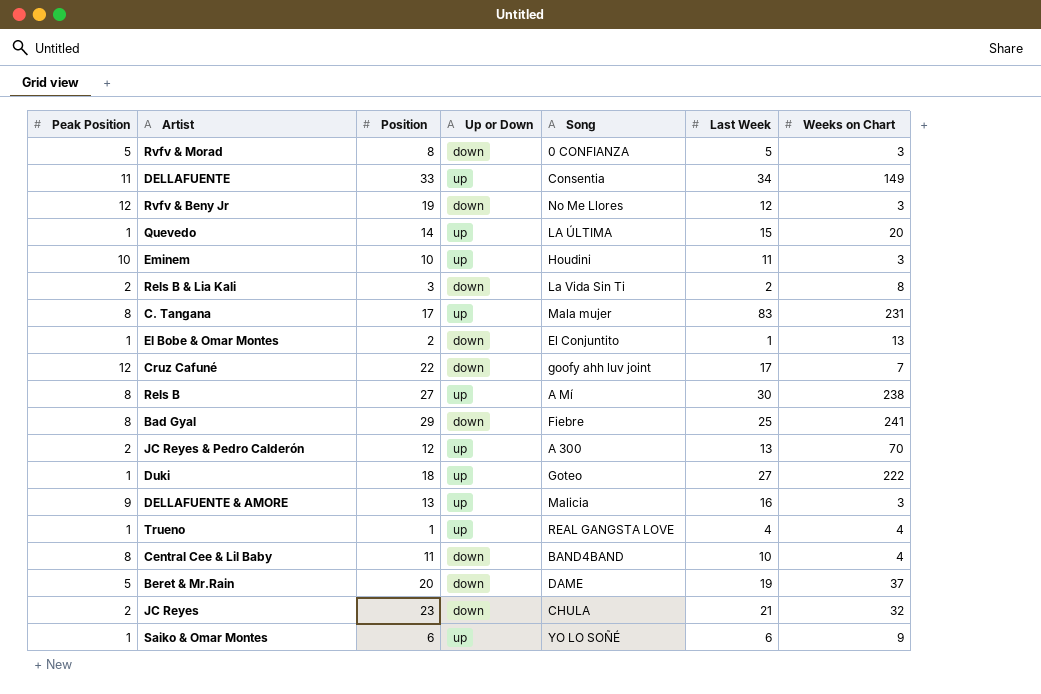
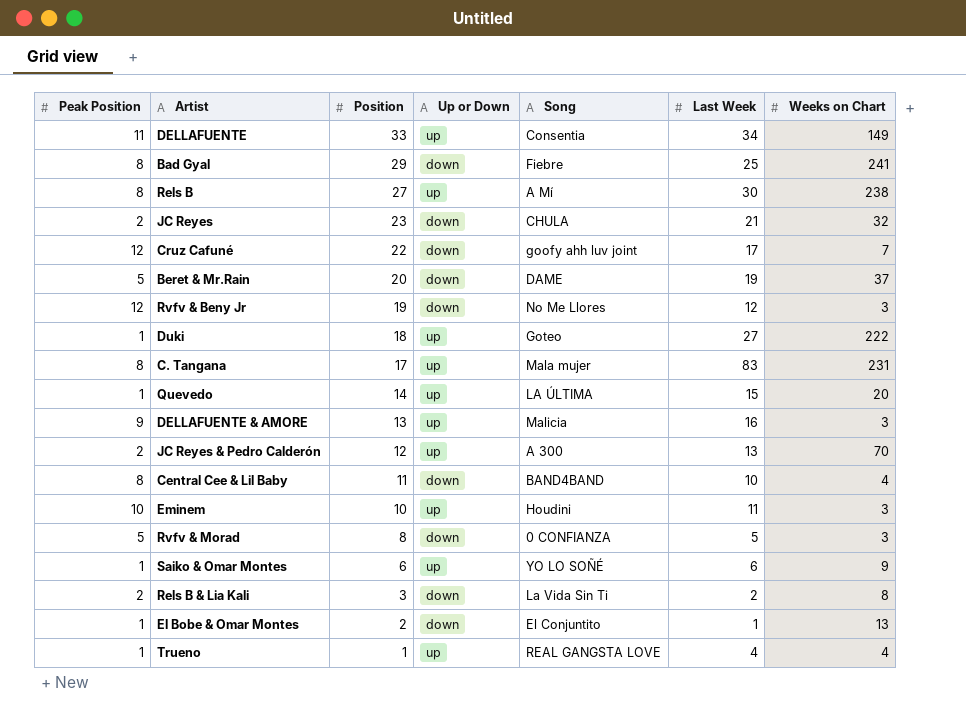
row order: none -> Position descending

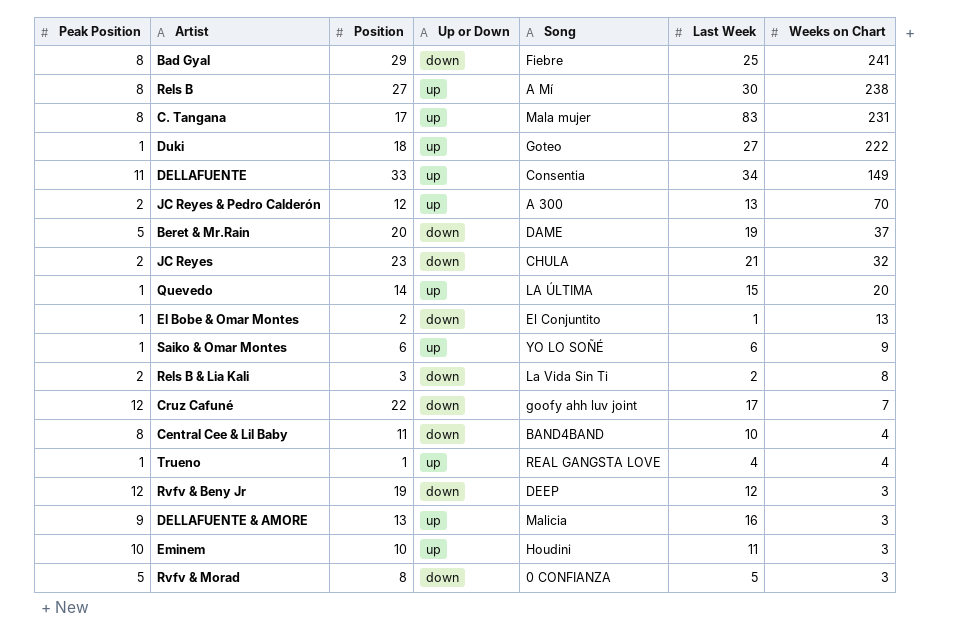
row order: Position descending -> Weeks on Chart descending
Rvfv & Beny Jr | Song: No Me Llores -> DEEP

